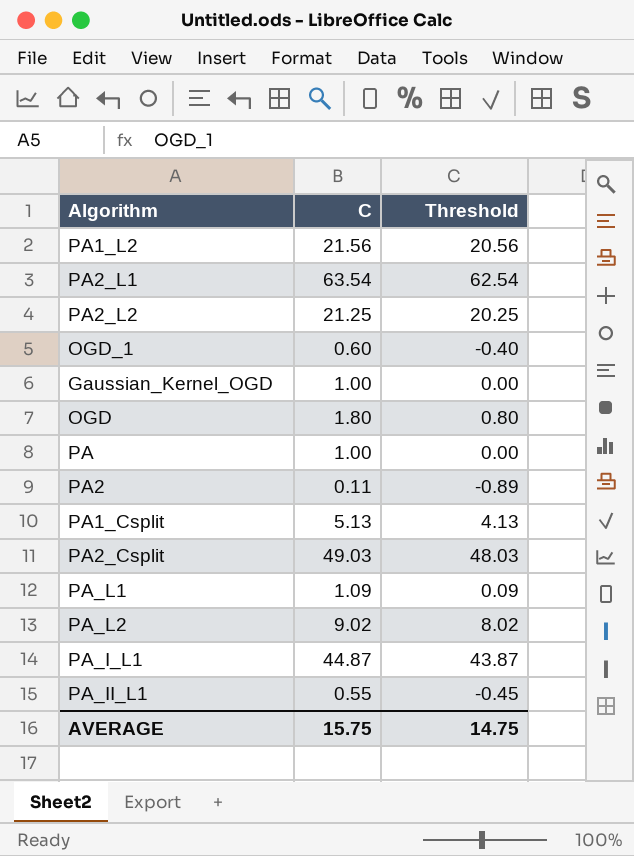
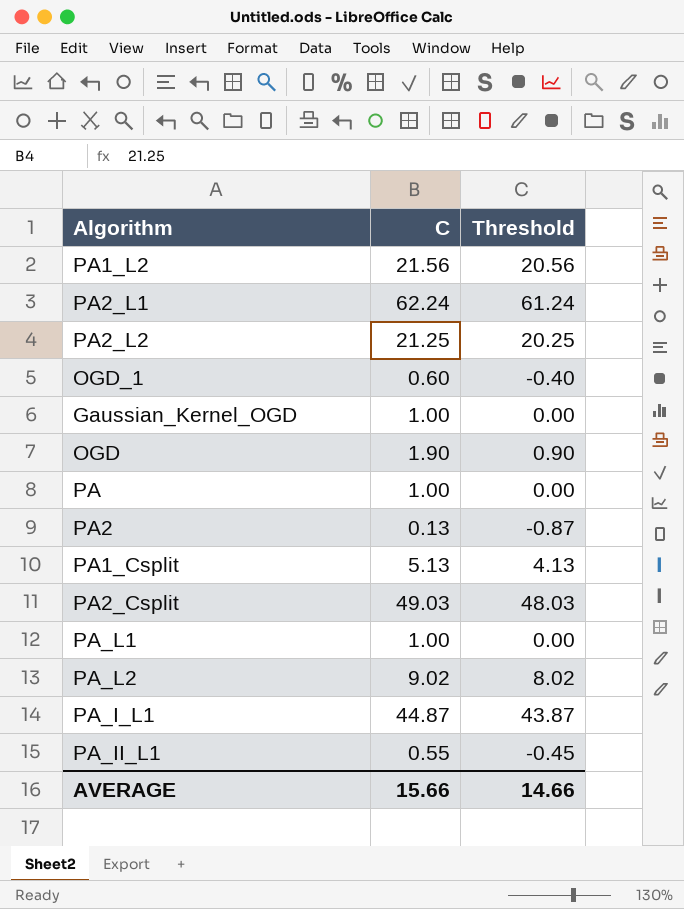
PA2_L1 | C: 63.54 -> 62.24
PA2_L1 | Threshold: 62.54 -> 61.24
OGD | C: 1.80 -> 1.90
OGD | Threshold: 0.80 -> 0.90
PA2 | C: 0.11 -> 0.13
PA2 | Threshold: -0.89 -> -0.87
PA_L1 | C: 1.09 -> 1.00
PA_L1 | Threshold: 0.09 -> 0.00
AVERAGE | C: 15.75 -> 15.66
AVERAGE | Threshold: 14.75 -> 14.66

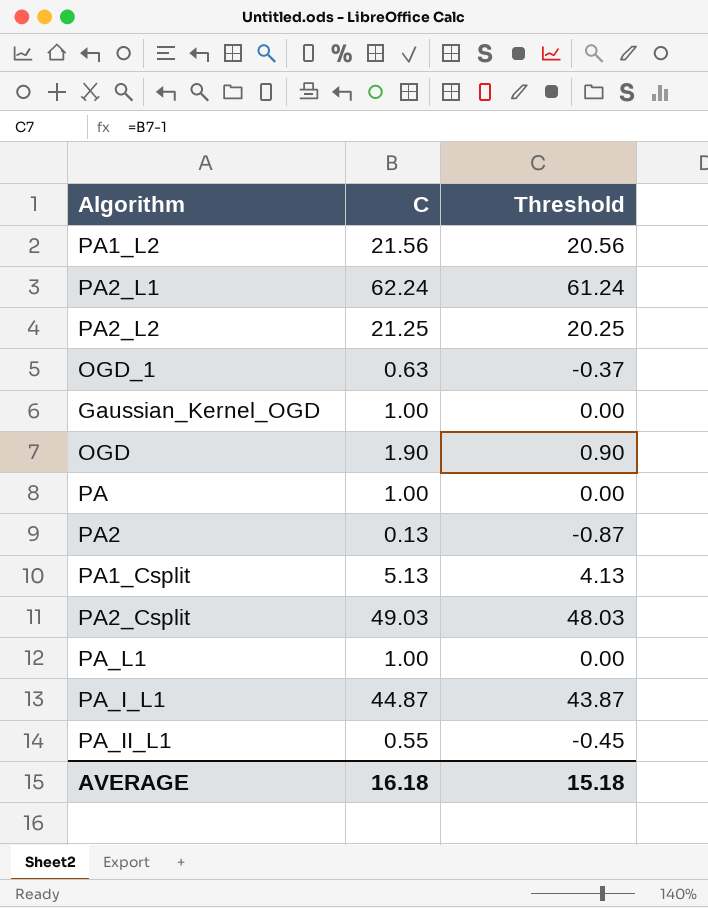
row PA_L2: 9.02 | 8.02 -> none
OGD_1 | C: 0.60 -> 0.63
OGD_1 | Threshold: -0.40 -> -0.37
AVERAGE | C: 15.66 -> 16.18
AVERAGE | Threshold: 14.66 -> 15.18

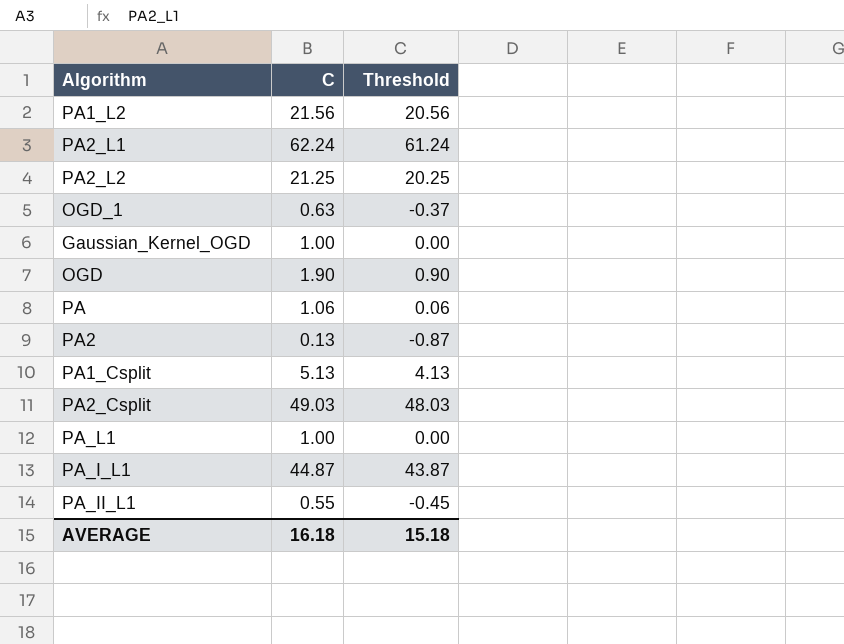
PA | C: 1.00 -> 1.06
PA | Threshold: 0.00 -> 0.06

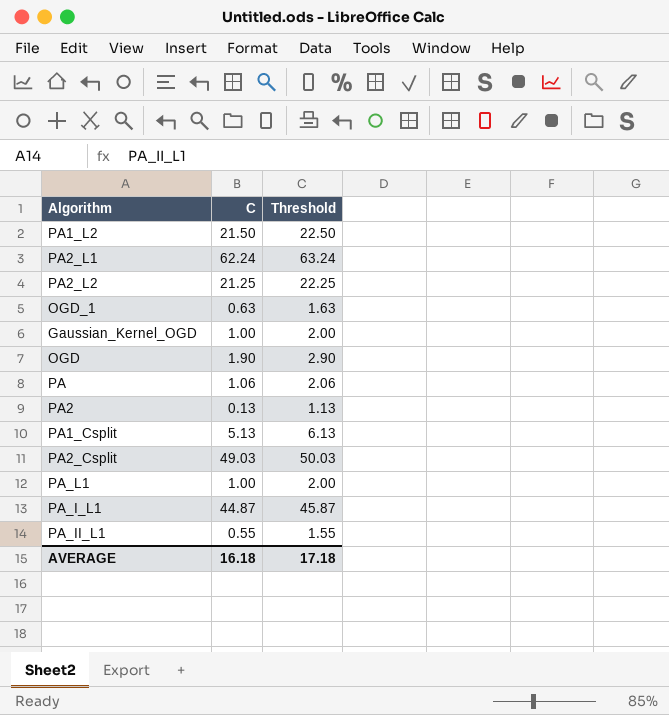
column Threshold | formula: [C] - 1 -> [C] + 1
PA1_L2 | C: 21.56 -> 21.50
AVERAGE | Threshold: 15.18 -> 17.18

